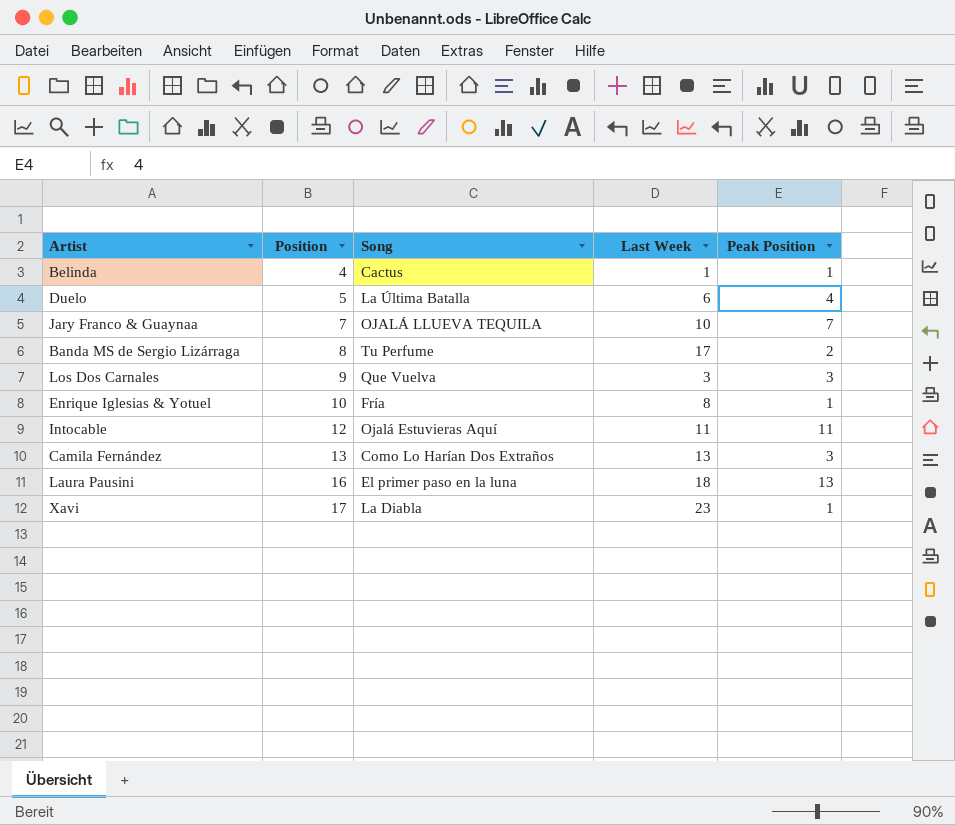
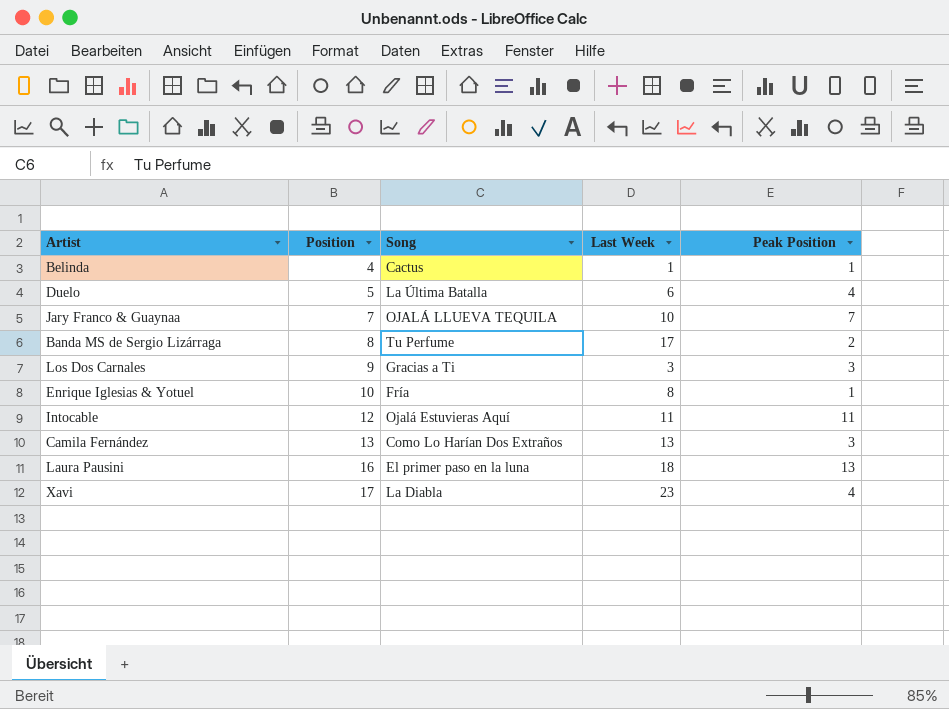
Los Dos Carnales | Song: Que Vuelva -> Gracias a Ti
Xavi | Peak Position: 1 -> 4

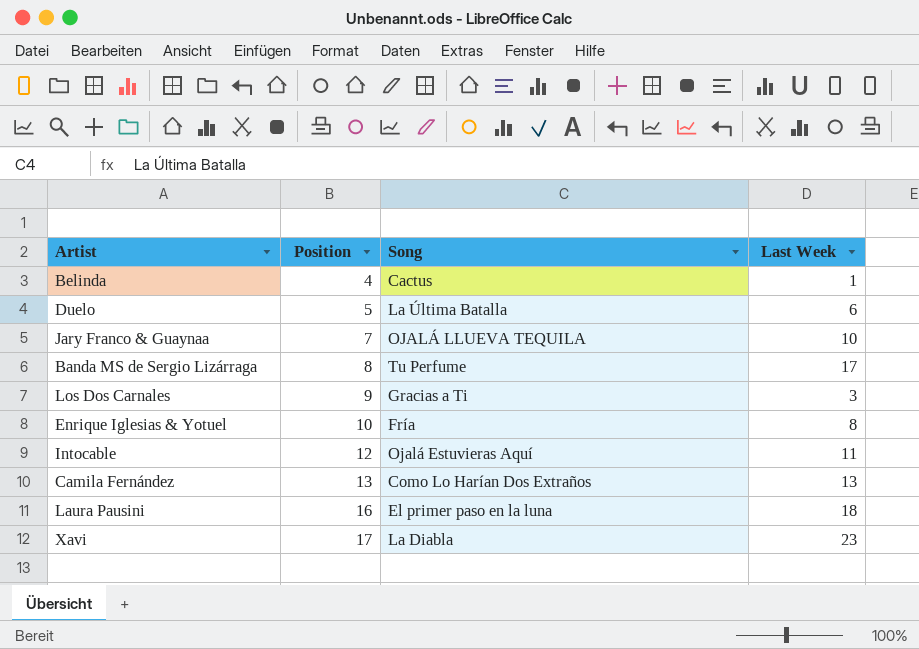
column Peak Position | position: 5 -> none

